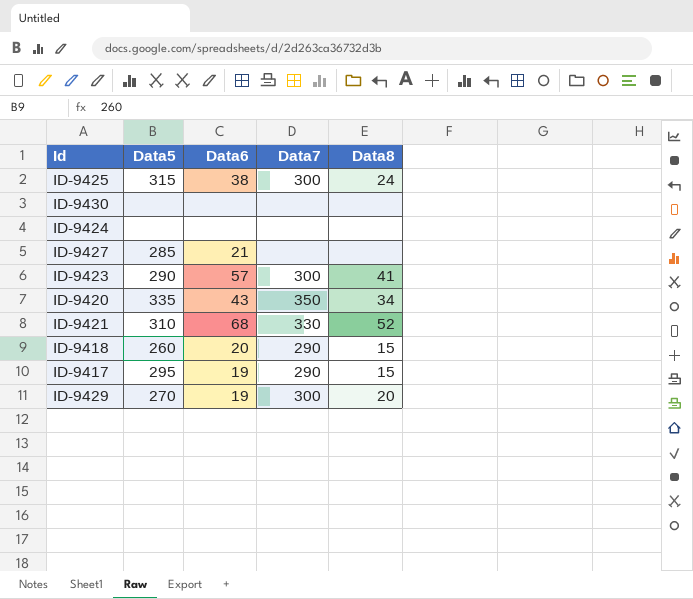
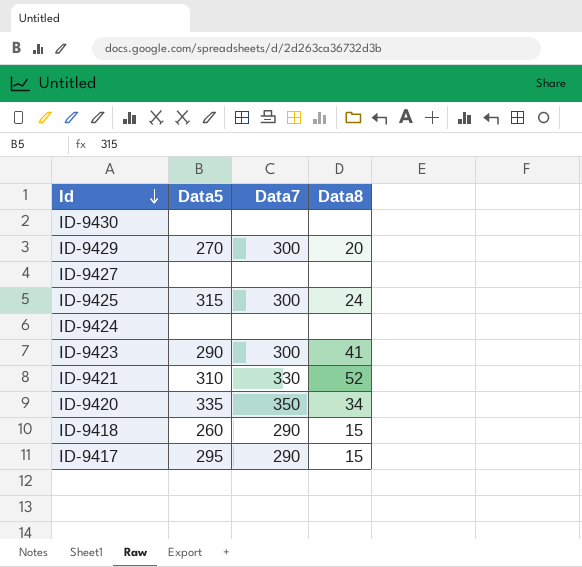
row order: none -> Id descending
column Data6 | position: 3 -> none
ID-9427 | Data5: 285 -> none

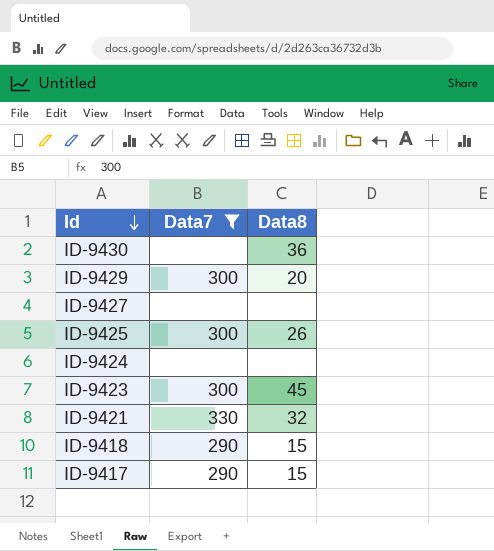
filter: none -> Data7 != 350
column Data5 | position: 2 -> none
ID-9430 | Data8: none -> 36
ID-9425 | Data8: 24 -> 26
ID-9423 | Data8: 41 -> 45
ID-9421 | Data8: 52 -> 32

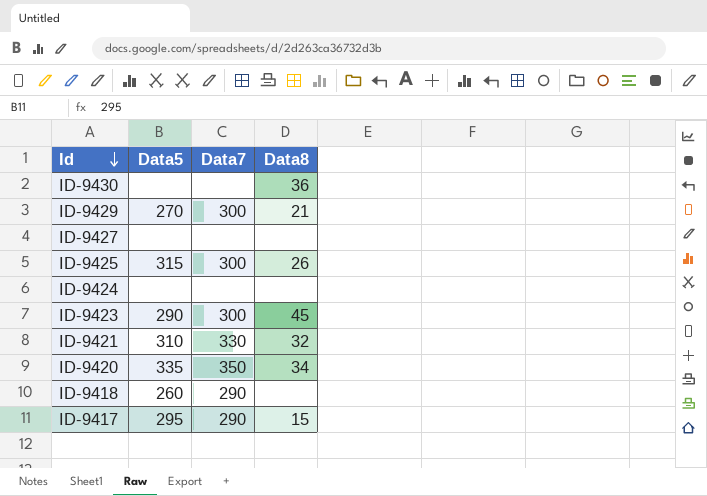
filter: Data7 != 350 -> none
column Data5 | position: none -> 2
ID-9429 | Data8: 20 -> 21
ID-9418 | Data8: 15 -> none

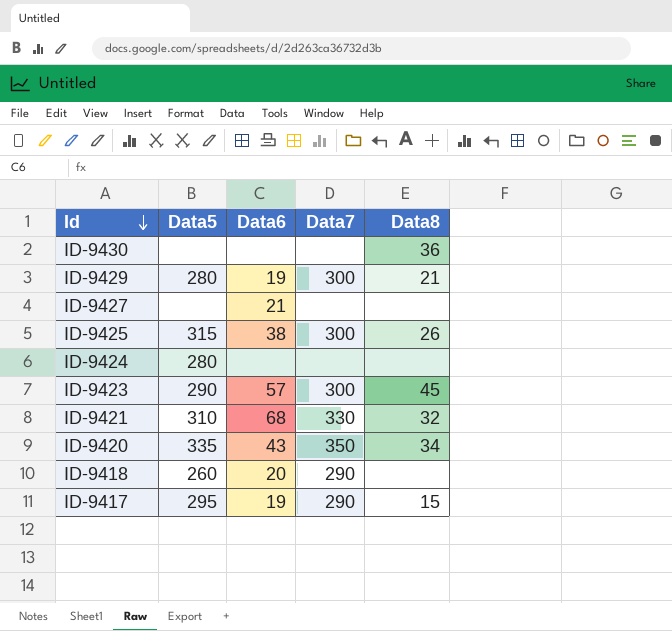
column Data6 | position: none -> 3
ID-9429 | Data5: 270 -> 280
ID-9424 | Data5: none -> 280

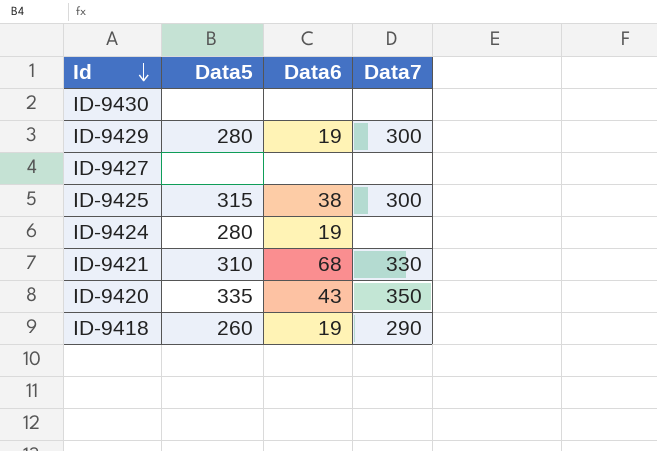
column Data8 | position: 5 -> none
row ID-9423: 290 | 57 | 300 | 45 -> none
row ID-9417: 295 | 19 | 290 | 15 -> none
ID-9427 | Data6: 21 -> none
ID-9424 | Data6: none -> 19
ID-9418 | Data6: 20 -> 19

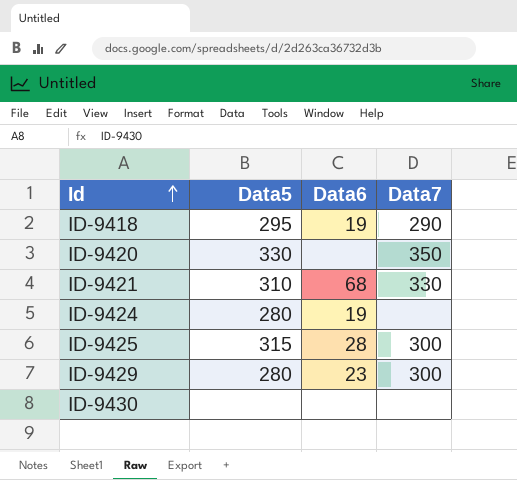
row order: Id descending -> Id ascending
row ID-9427: none | none | none -> none
ID-9418 | Data5: 260 -> 295
ID-9420 | Data5: 335 -> 330
ID-9420 | Data6: 43 -> none
ID-9425 | Data6: 38 -> 28
ID-9429 | Data6: 19 -> 23

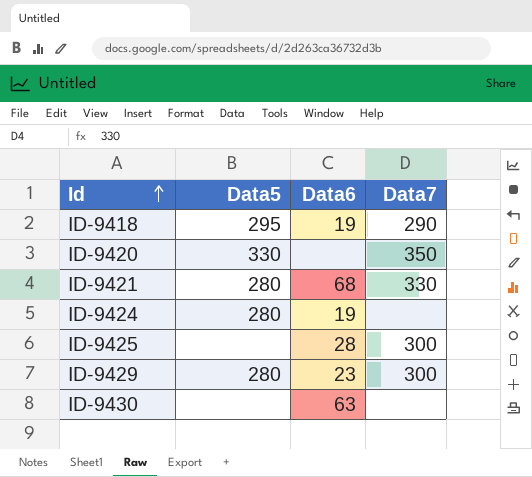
ID-9421 | Data5: 310 -> 280
ID-9425 | Data5: 315 -> none
ID-9430 | Data6: none -> 63

